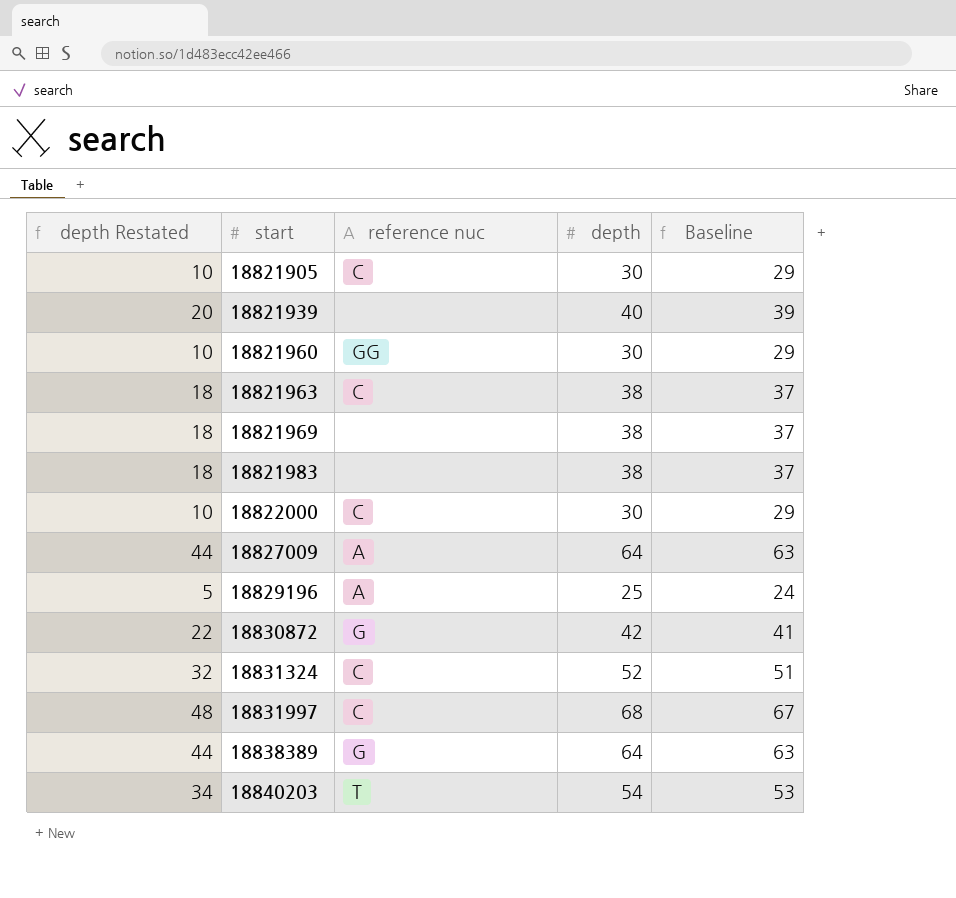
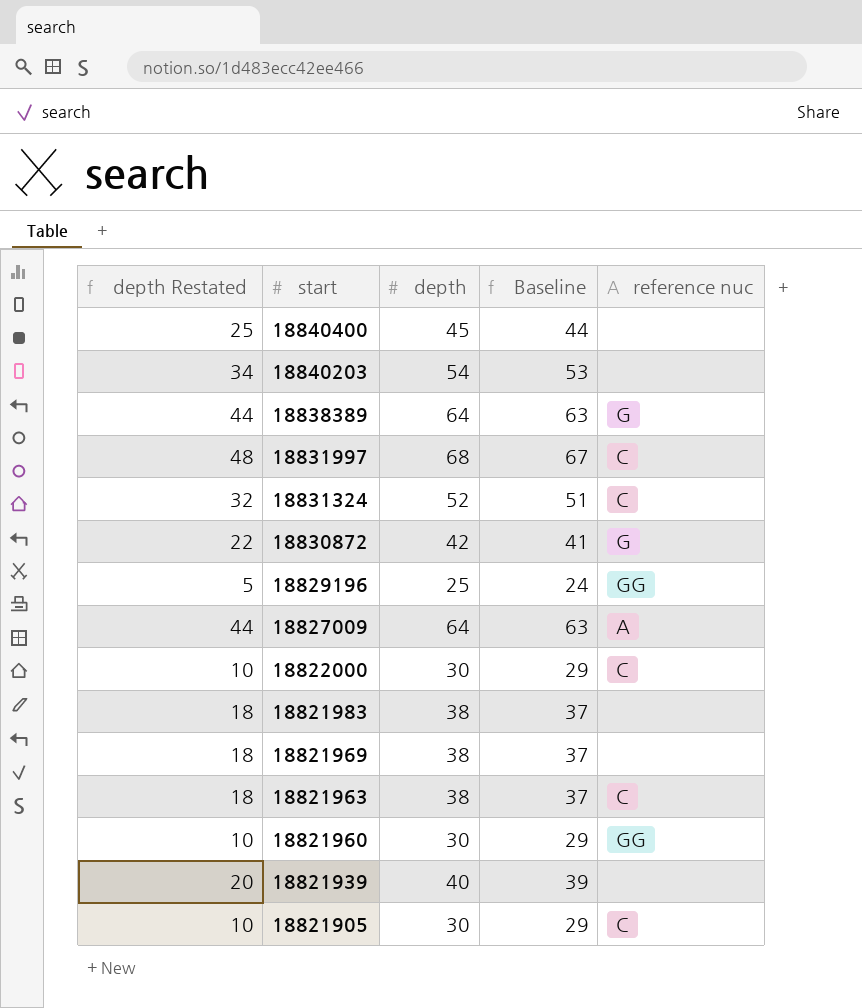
row order: start ascending -> start descending
column reference nuc | position: 3 -> 5
row 18840400: none -> 25 | 45 | 44 | none
18840203 | reference nuc: T -> none
18829196 | reference nuc: A -> GG

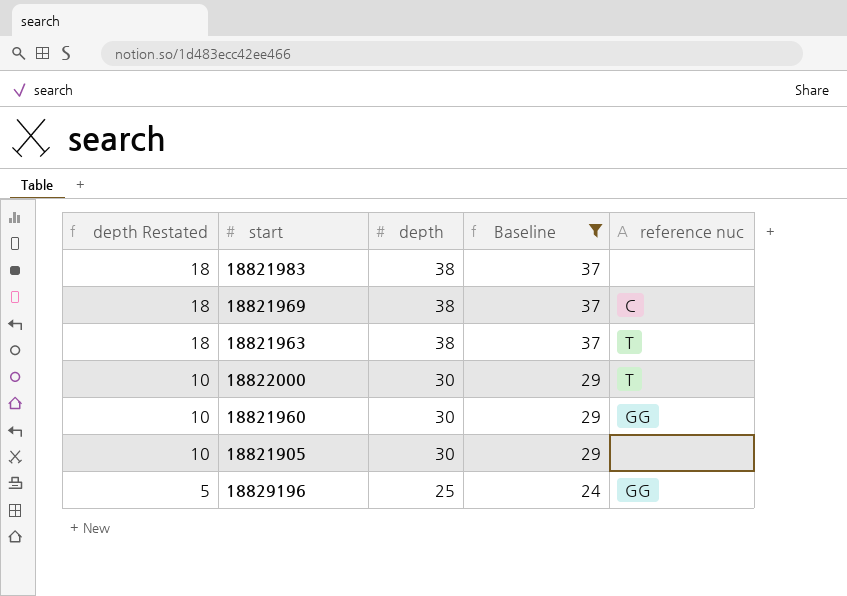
filter: none -> Baseline <= 37
row order: start descending -> depth Restated descending
18821969 | reference nuc: none -> C
18821963 | reference nuc: C -> T
18822000 | reference nuc: C -> T
18821905 | reference nuc: C -> none

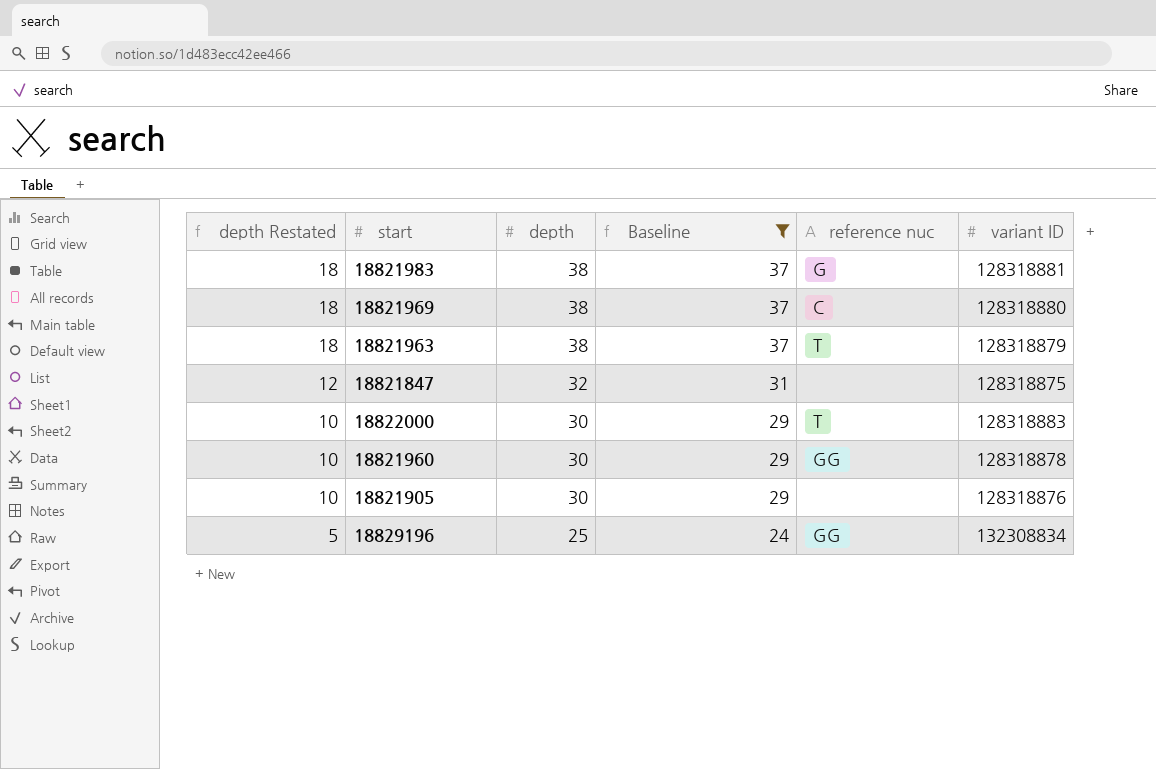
column variant ID | position: none -> 6
18821983 | reference nuc: none -> G
row 18821847: none -> 12 | 32 | 31 | none | 128318875

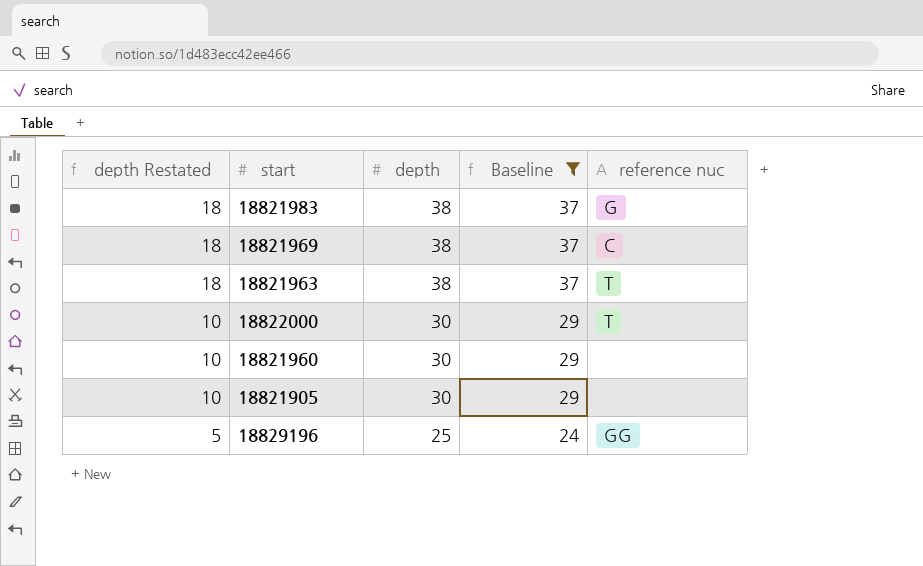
column variant ID | position: 6 -> none
row 18821847: 12 | 32 | 31 | none | 128318875 -> none
18821960 | reference nuc: GG -> none

